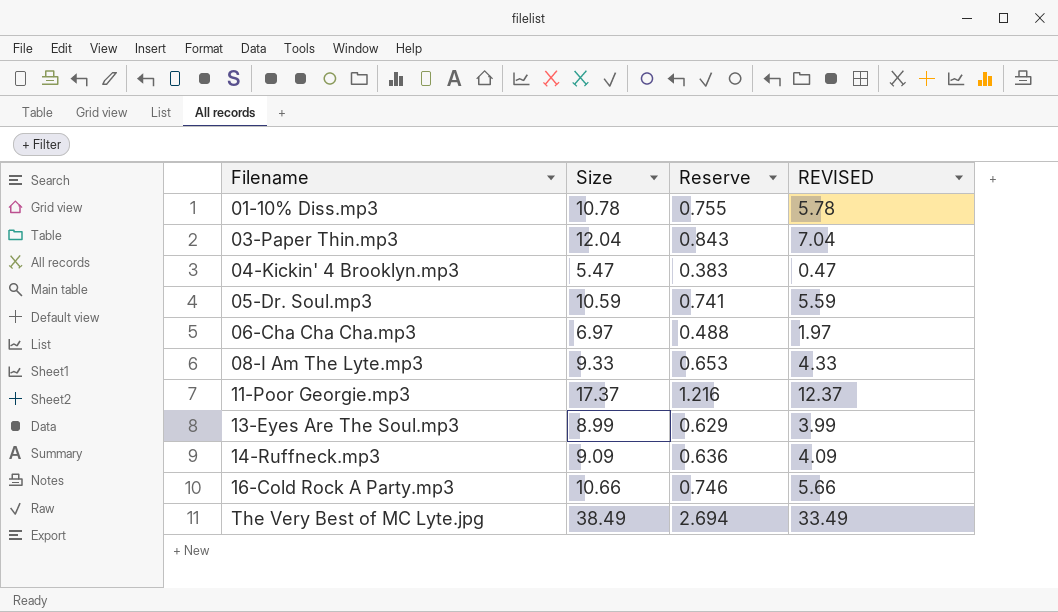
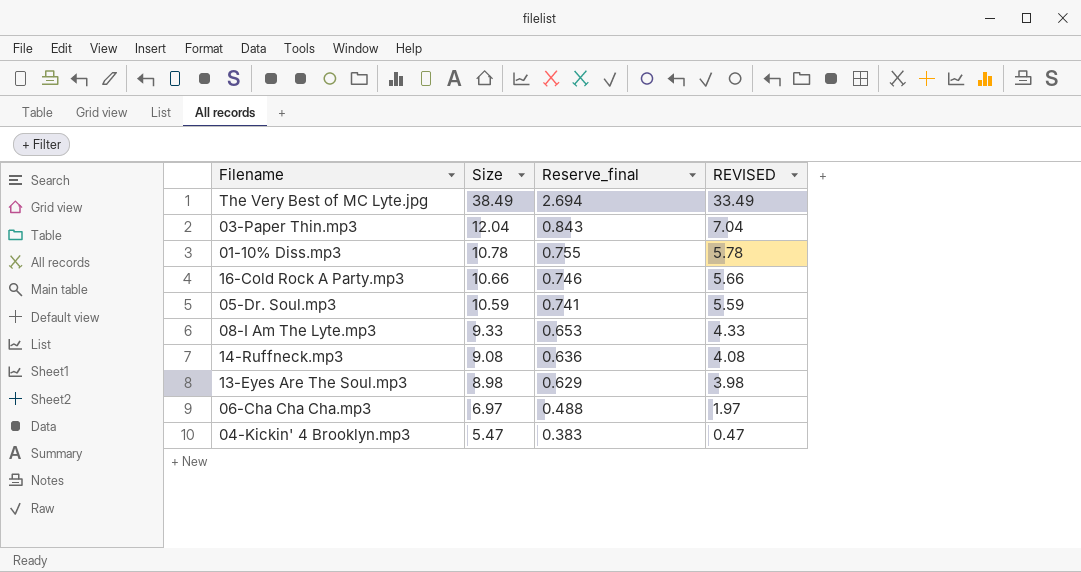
row order: Filename ascending -> Size descending
column name: Reserve -> Reserve_final
row 11-Poor Georgie.mp3: 17.37 | 1.216 | 12.37 -> none
14-Ruffneck.mp3 | Size: 9.09 -> 9.08
14-Ruffneck.mp3 | REVISED: 4.09 -> 4.08
13-Eyes Are The Soul.mp3 | Size: 8.99 -> 8.98
13-Eyes Are The Soul.mp3 | REVISED: 3.99 -> 3.98

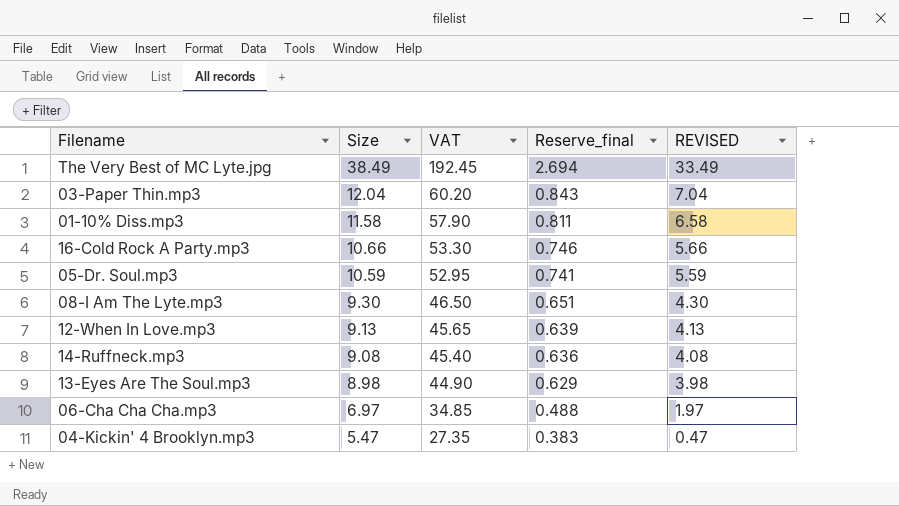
column VAT | formula: none -> [Size] * 5
01-10% Diss.mp3 | Size: 10.78 -> 11.58
01-10% Diss.mp3 | Reserve_final: 0.755 -> 0.811
01-10% Diss.mp3 | REVISED: 5.78 -> 6.58
08-I Am The Lyte.mp3 | Size: 9.33 -> 9.30
08-I Am The Lyte.mp3 | Reserve_final: 0.653 -> 0.651
08-I Am The Lyte.mp3 | REVISED: 4.33 -> 4.30
row 12-When In Love.mp3: none -> 9.13 | 45.65 | 0.639 | 4.13

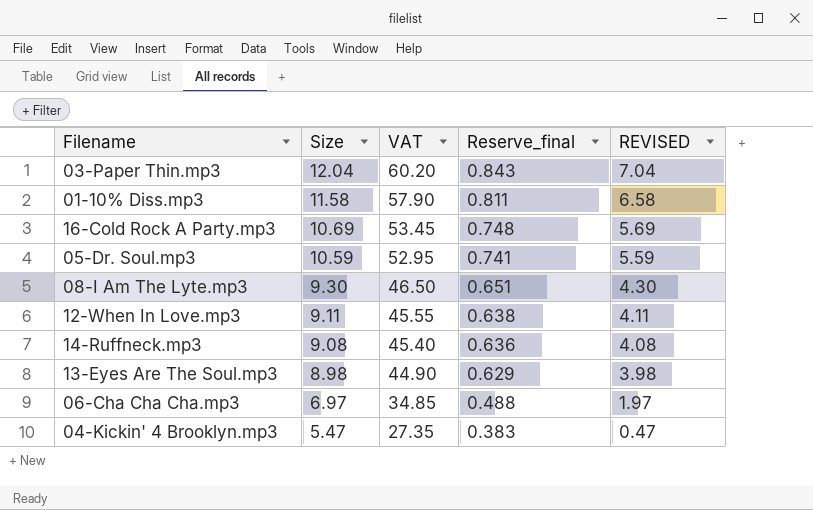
row The Very Best of MC Lyte.jpg: 38.49 | 192.45 | 2.694 | 33.49 -> none
16-Cold Rock A Party.mp3 | Size: 10.66 -> 10.69
16-Cold Rock A Party.mp3 | VAT: 53.30 -> 53.45
16-Cold Rock A Party.mp3 | Reserve_final: 0.746 -> 0.748
16-Cold Rock A Party.mp3 | REVISED: 5.66 -> 5.69
12-When In Love.mp3 | Size: 9.13 -> 9.11
12-When In Love.mp3 | VAT: 45.65 -> 45.55
12-When In Love.mp3 | Reserve_final: 0.639 -> 0.638
12-When In Love.mp3 | REVISED: 4.13 -> 4.11

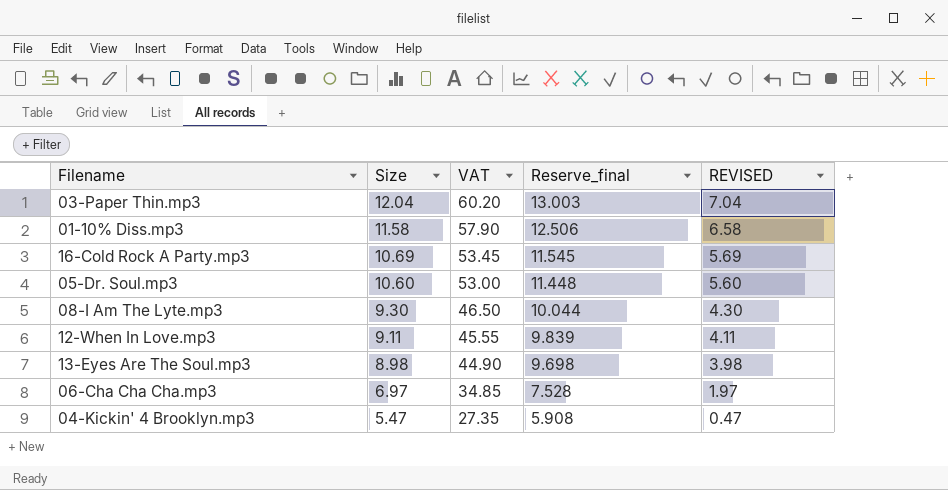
column Reserve_final | formula: [Size] * 0.07 -> [Size] * 1.08
row 14-Ruffneck.mp3: 9.08 | 45.40 | 0.636 | 4.08 -> none
05-Dr. Soul.mp3 | Size: 10.59 -> 10.60
05-Dr. Soul.mp3 | VAT: 52.95 -> 53.00
05-Dr. Soul.mp3 | REVISED: 5.59 -> 5.60

